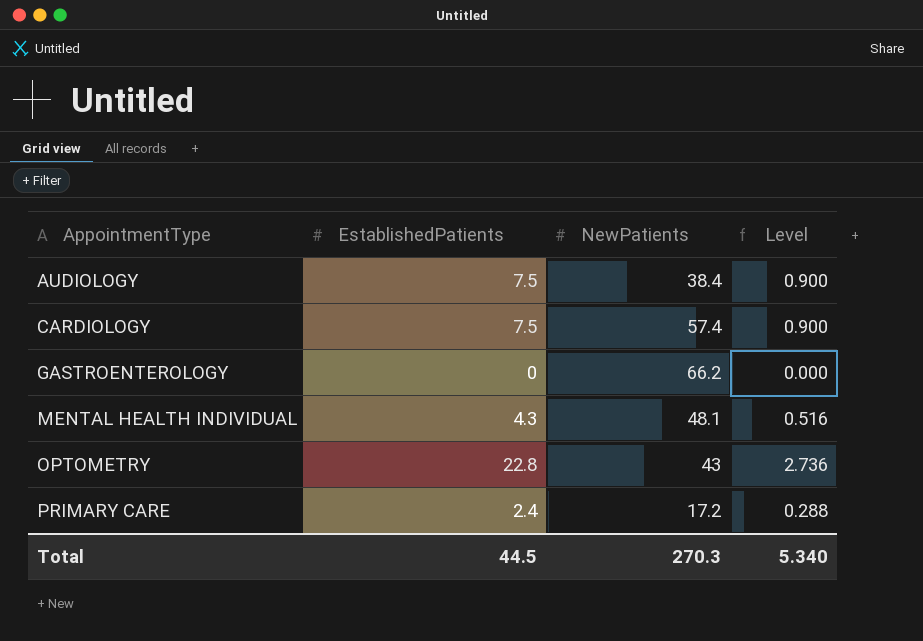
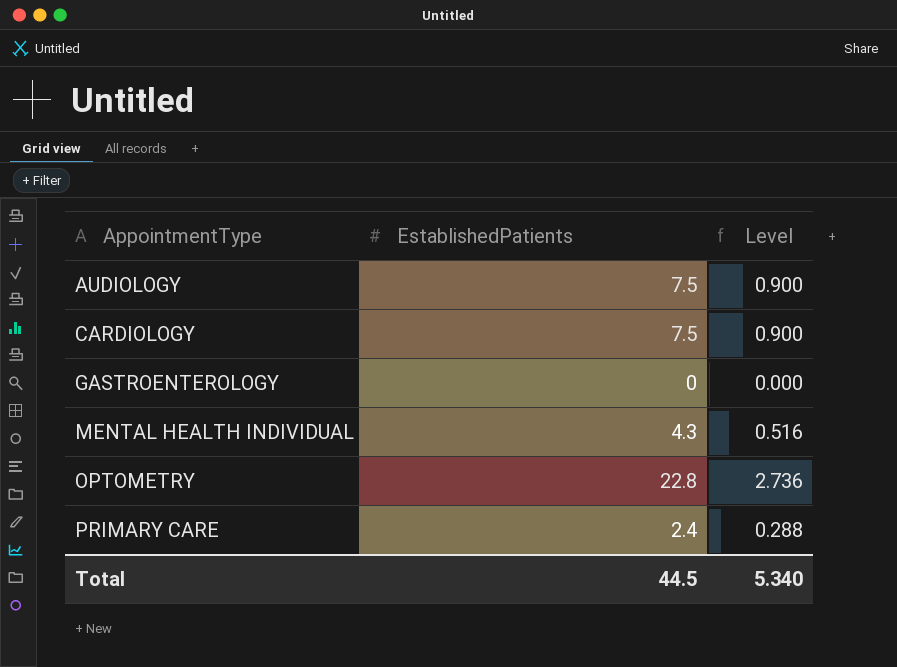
column NewPatients | position: 3 -> none

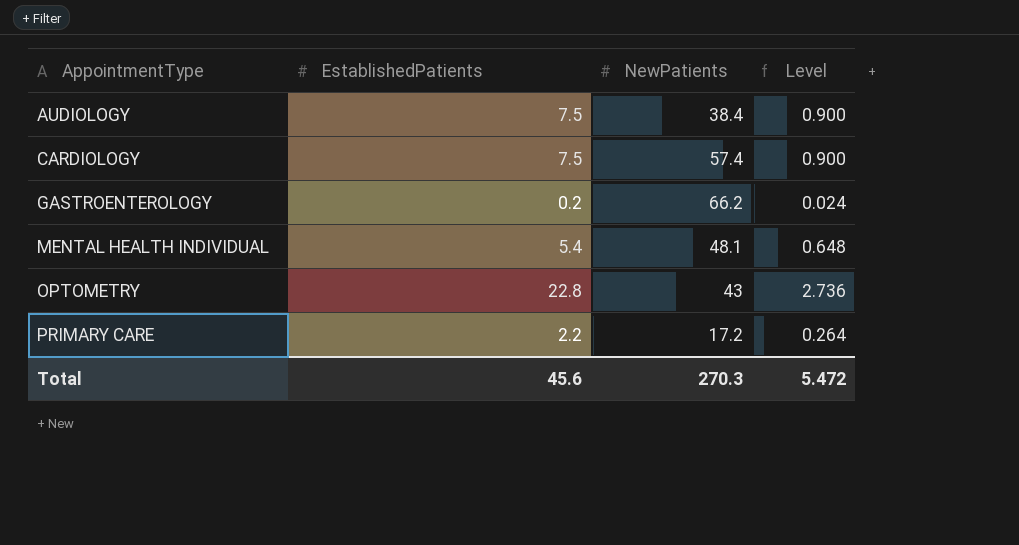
column NewPatients | position: none -> 3
GASTROENTEROLOGY | EstablishedPatients: 0 -> 0.2
GASTROENTEROLOGY | Level: 0.000 -> 0.024
MENTAL HEALTH INDIVIDUAL | EstablishedPatients: 4.3 -> 5.4
MENTAL HEALTH INDIVIDUAL | Level: 0.516 -> 0.648
PRIMARY CARE | EstablishedPatients: 2.4 -> 2.2
PRIMARY CARE | Level: 0.288 -> 0.264
Total | EstablishedPatients: 44.5 -> 45.6
Total | Level: 5.340 -> 5.472

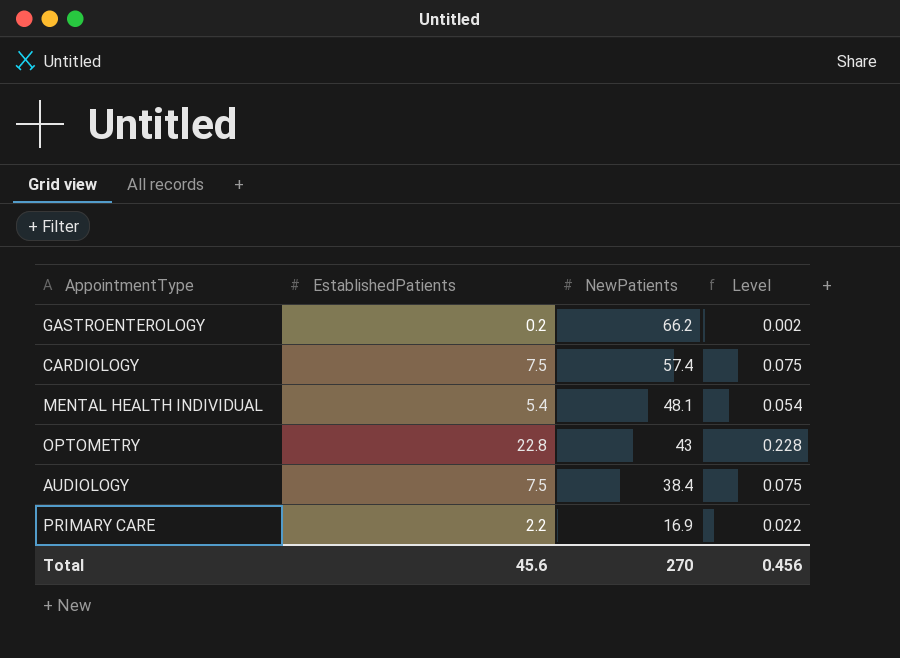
row order: AppointmentType ascending -> NewPatients descending
column Level | formula: [EstablishedPatients] * 0.12 -> [EstablishedPatients] * 0.01
PRIMARY CARE | NewPatients: 17.2 -> 16.9
Total | NewPatients: 270.3 -> 270
Total | Level: 5.472 -> 0.456

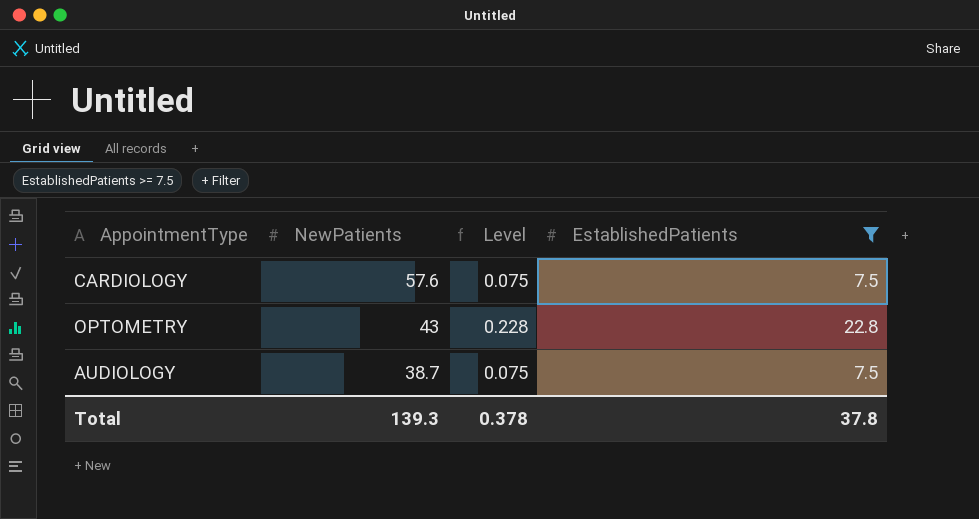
filter: none -> EstablishedPatients >= 7.5
column EstablishedPatients | position: 2 -> 4
CARDIOLOGY | NewPatients: 57.4 -> 57.6
AUDIOLOGY | NewPatients: 38.4 -> 38.7
Total | NewPatients: 270 -> 139.3
Total | Level: 0.456 -> 0.378
Total | EstablishedPatients: 45.6 -> 37.8

